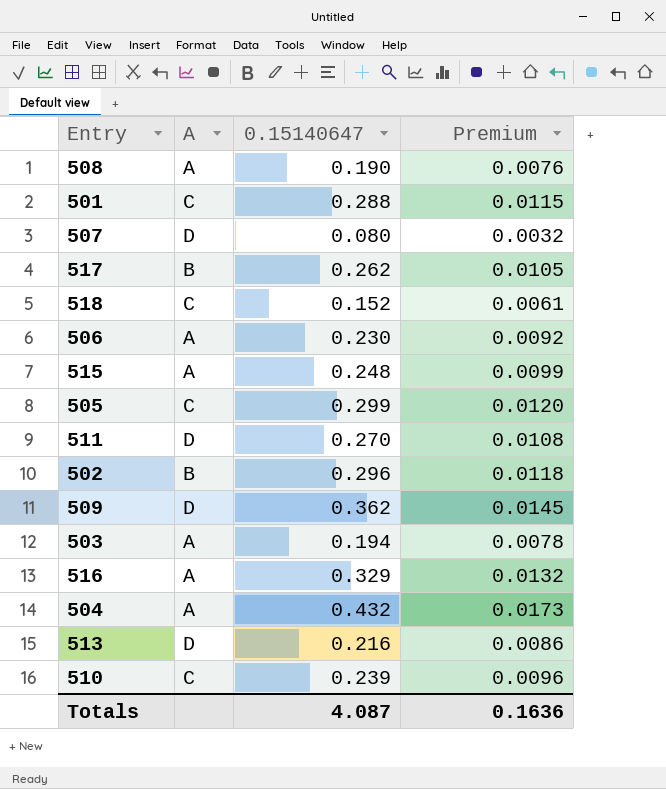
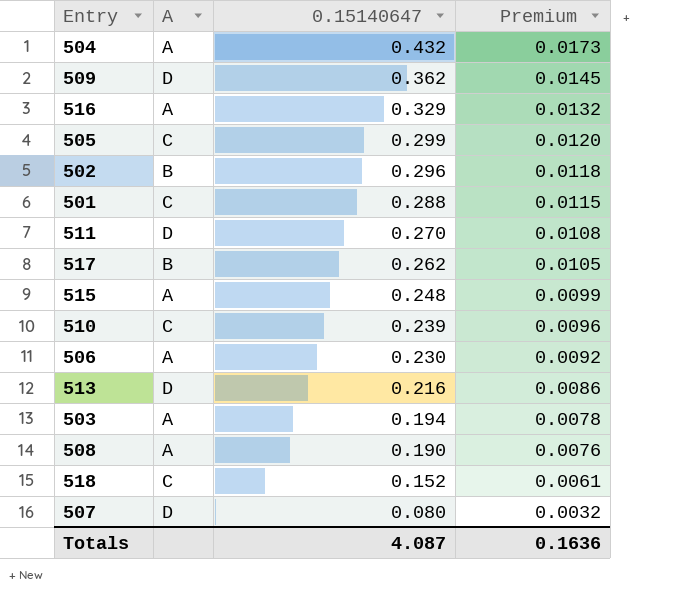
row order: none -> 0.15140647 descending

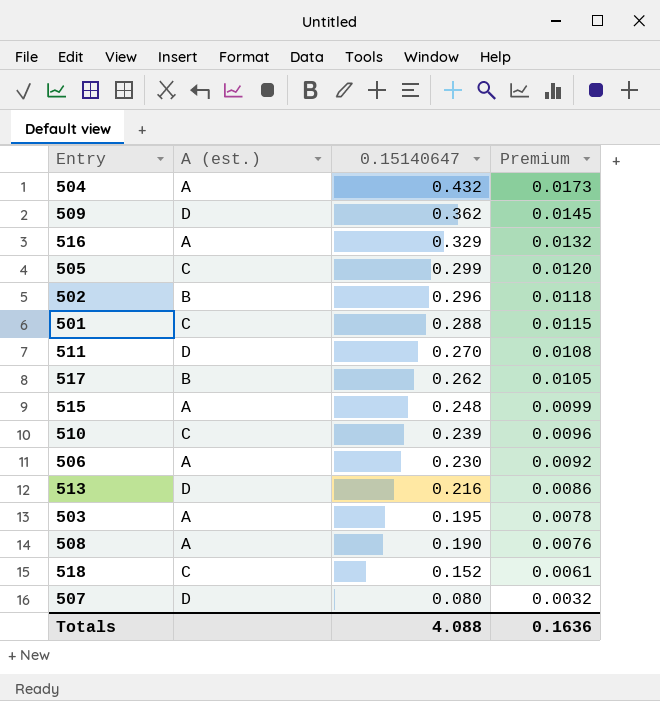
column name: A -> A (est.)
503 | 0.15140647: 0.194 -> 0.195
Totals | 0.15140647: 4.087 -> 4.088

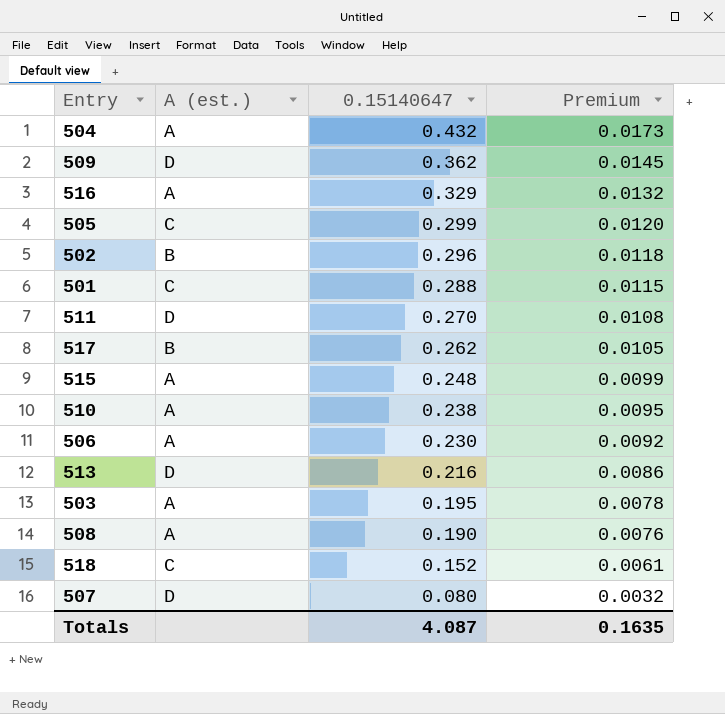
510 | A (est.): C -> A
510 | 0.15140647: 0.239 -> 0.238
510 | Premium: 0.0096 -> 0.0095
Totals | 0.15140647: 4.088 -> 4.087
Totals | Premium: 0.1636 -> 0.1635

